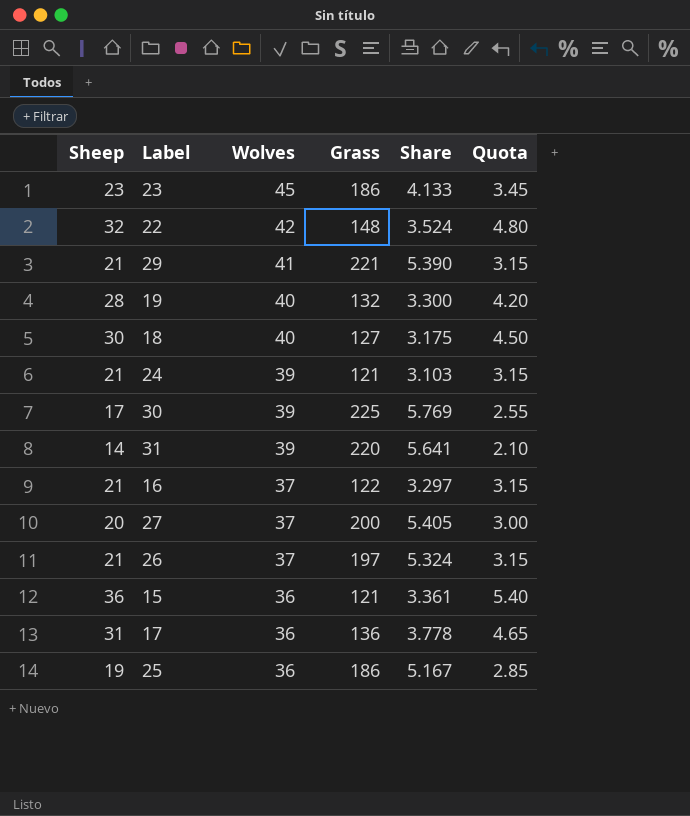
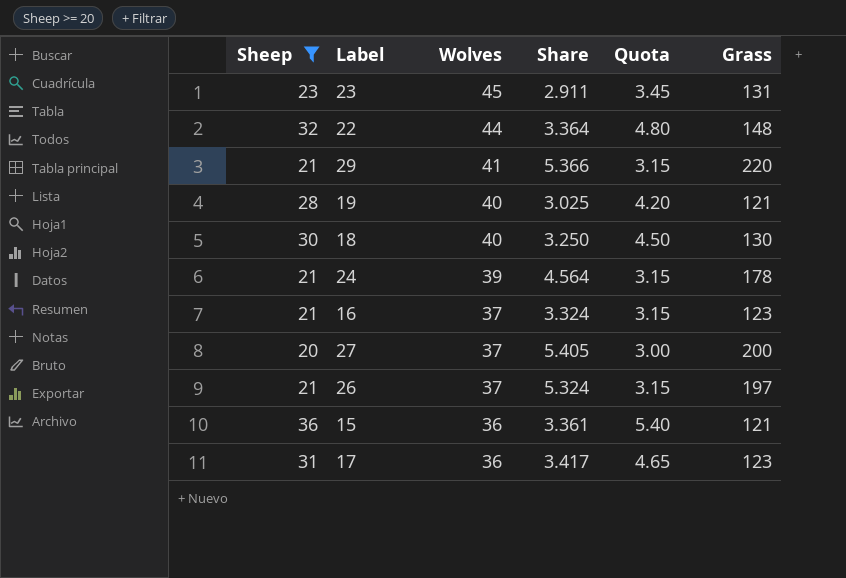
filter: none -> Sheep >= 20
column Grass | position: 4 -> 6
23 | Share: 4.133 -> 2.911
23 | Grass: 186 -> 131
22 | Wolves: 42 -> 44
22 | Share: 3.524 -> 3.364
29 | Share: 5.390 -> 5.366
29 | Grass: 221 -> 220
19 | Share: 3.300 -> 3.025
19 | Grass: 132 -> 121
18 | Share: 3.175 -> 3.250
18 | Grass: 127 -> 130
24 | Share: 3.103 -> 4.564
24 | Grass: 121 -> 178
16 | Share: 3.297 -> 3.324
16 | Grass: 122 -> 123
17 | Share: 3.778 -> 3.417
17 | Grass: 136 -> 123

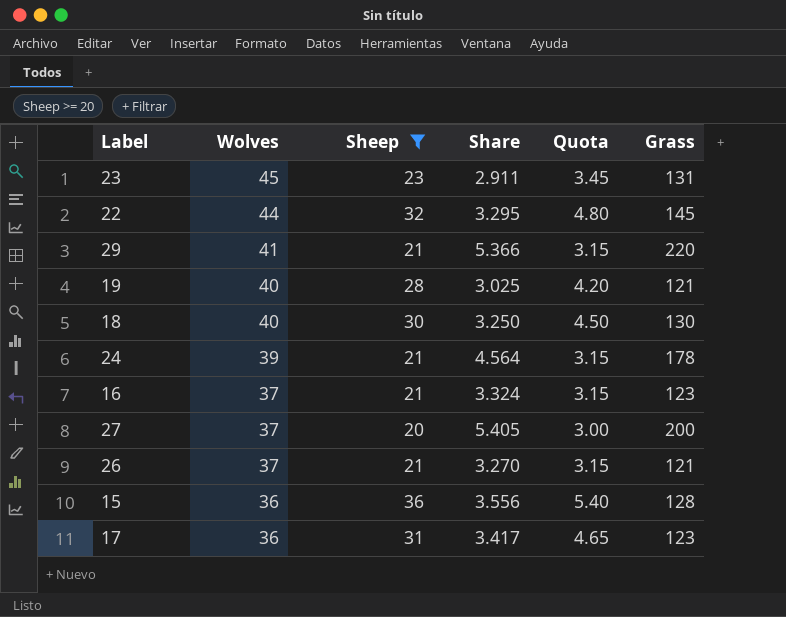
column Sheep | position: 1 -> 3
22 | Share: 3.364 -> 3.295
22 | Grass: 148 -> 145
26 | Share: 5.324 -> 3.270
26 | Grass: 197 -> 121
15 | Share: 3.361 -> 3.556
15 | Grass: 121 -> 128

